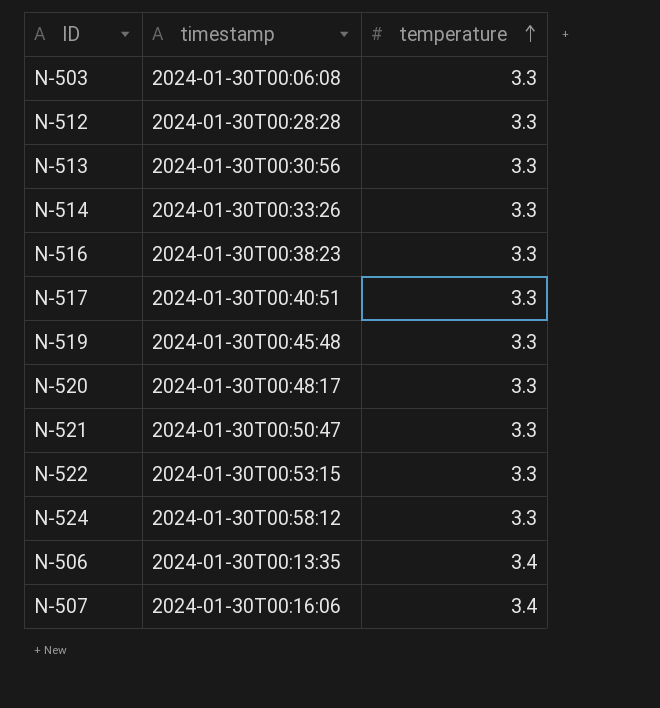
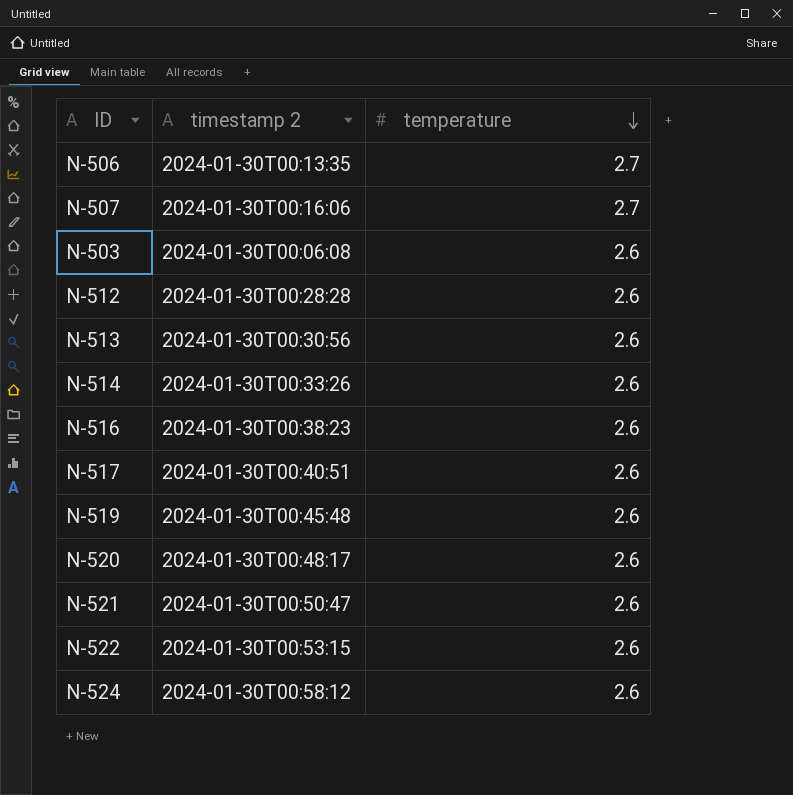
row order: temperature ascending -> temperature descending
column name: timestamp -> timestamp 2
N-506 | temperature: 3.4 -> 2.7
N-507 | temperature: 3.4 -> 2.7
N-503 | temperature: 3.3 -> 2.6
N-512 | temperature: 3.3 -> 2.6
N-513 | temperature: 3.3 -> 2.6
N-514 | temperature: 3.3 -> 2.6
N-516 | temperature: 3.3 -> 2.6
N-517 | temperature: 3.3 -> 2.6
N-519 | temperature: 3.3 -> 2.6
N-520 | temperature: 3.3 -> 2.6
N-521 | temperature: 3.3 -> 2.6
N-522 | temperature: 3.3 -> 2.6
N-524 | temperature: 3.3 -> 2.6

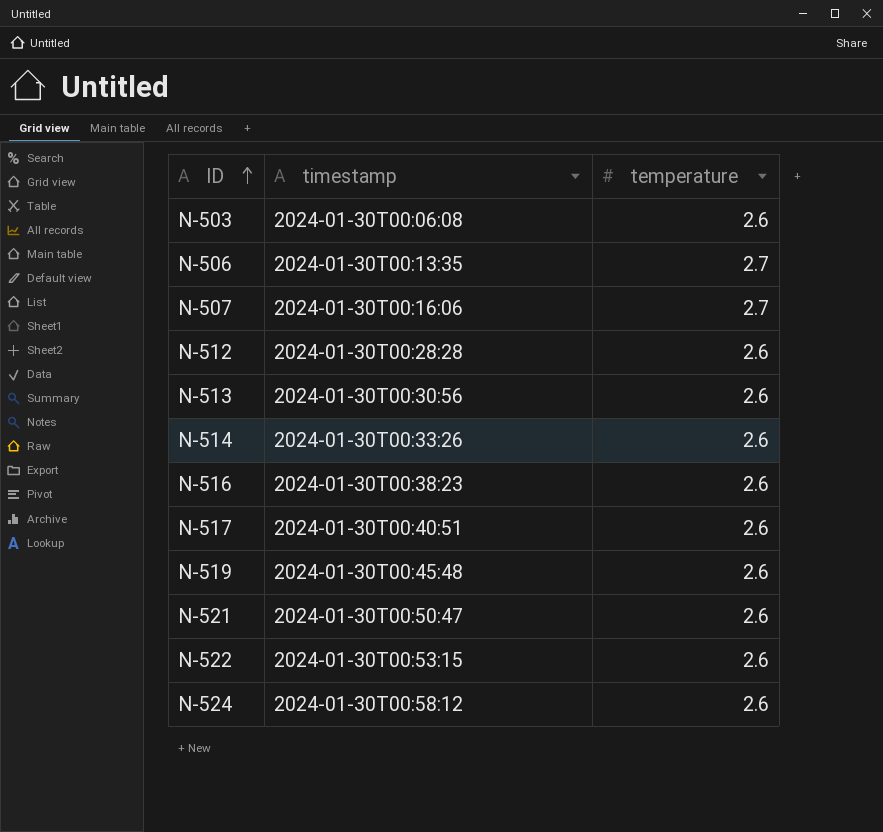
row order: temperature descending -> ID ascending
column name: timestamp 2 -> timestamp
row N-520: 2024-01-30T00:48:17 | 2.6 -> none

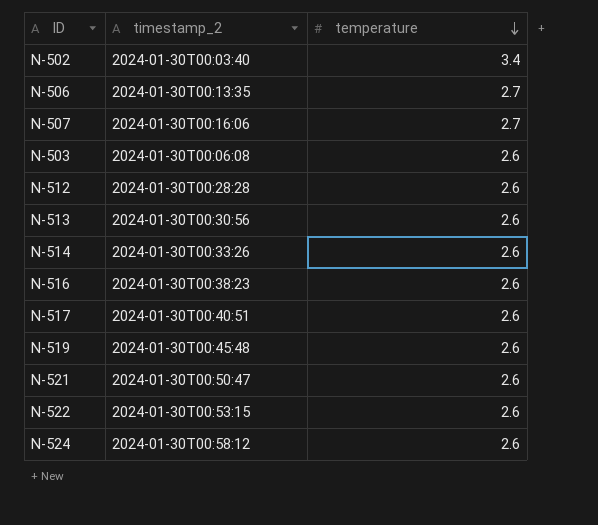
row order: ID ascending -> temperature descending
column name: timestamp -> timestamp_2
row N-502: none -> 2024-01-30T00:03:40 | 3.4

